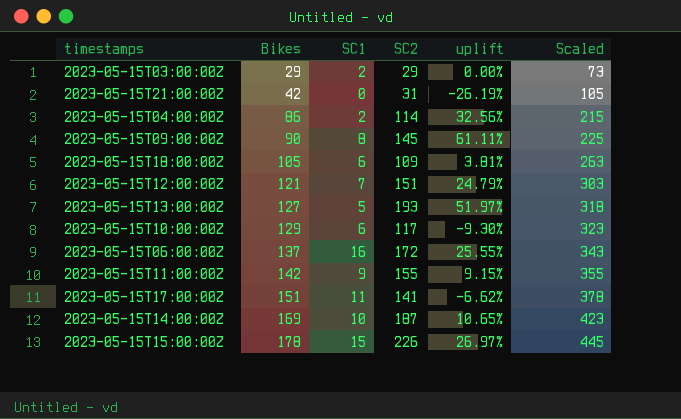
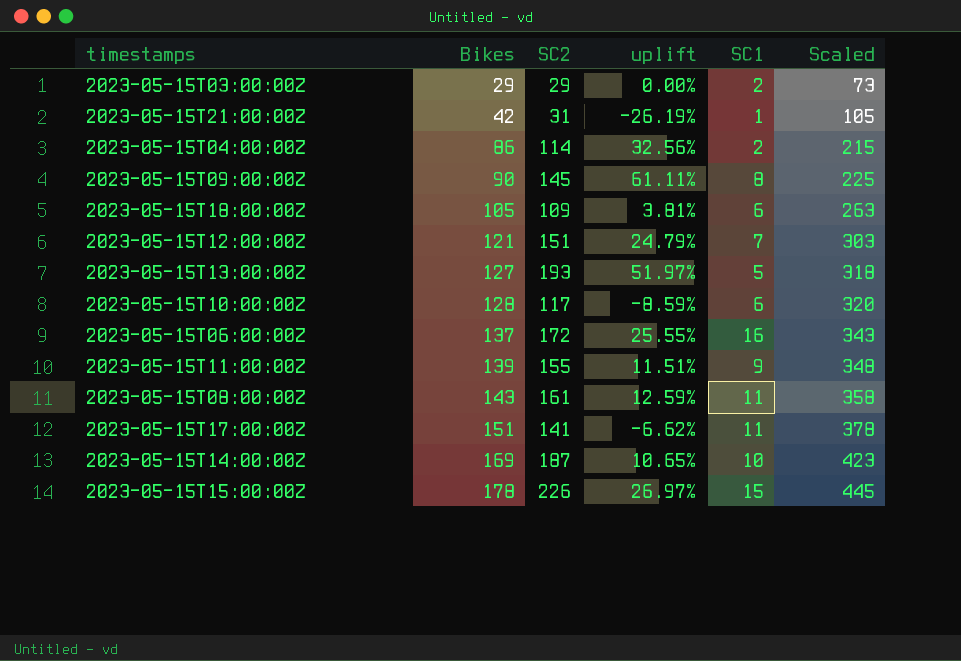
column SC1 | position: 3 -> 5
2023-05-15T21:00:00Z | SC1: 0 -> 1
2023-05-15T10:00:00Z | Bikes: 129 -> 128
2023-05-15T10:00:00Z | uplift: -9.30% -> -8.59%
2023-05-15T10:00:00Z | Scaled: 323 -> 320
2023-05-15T11:00:00Z | Bikes: 142 -> 139
2023-05-15T11:00:00Z | uplift: 9.15% -> 11.51%
2023-05-15T11:00:00Z | Scaled: 355 -> 348
row 2023-05-15T08:00:00Z: none -> 143 | 161 | 12.59% | 11 | 358

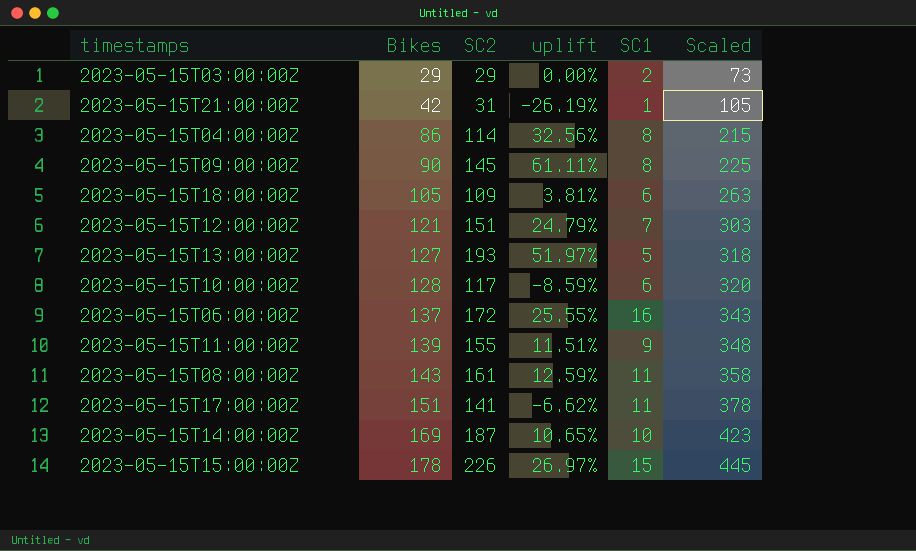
2023-05-15T04:00:00Z | SC1: 2 -> 8

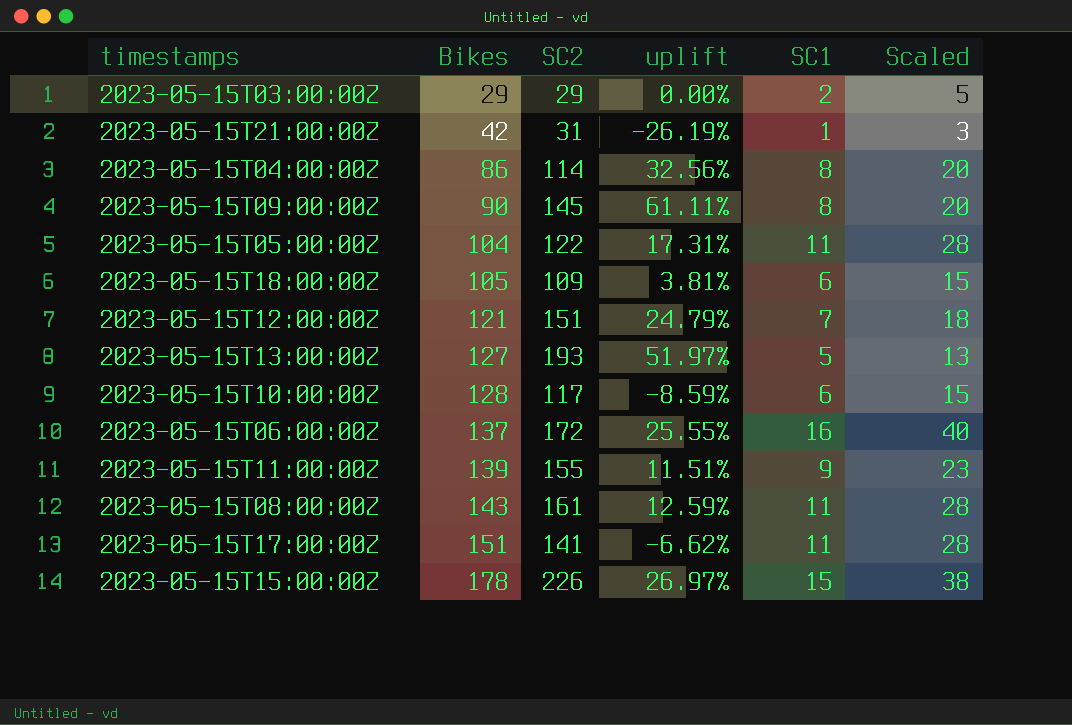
column Scaled | formula: [Bikes] * 2.5 -> [SC1] * 2.5
row 2023-05-15T14:00:00Z: 169 | 187 | 10.65% | 10 | 423 -> none
row 2023-05-15T05:00:00Z: none -> 104 | 122 | 17.31% | 11 | 28

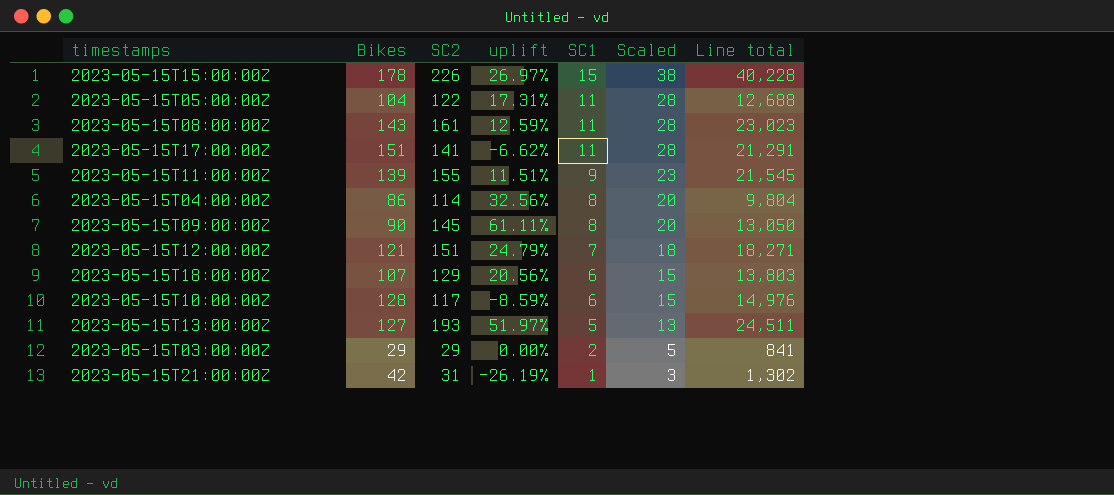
row order: Bikes ascending -> SC1 descending
column Line total | formula: none -> [Bikes] * [SC2]
row 2023-05-15T06:00:00Z: 137 | 172 | 25.55% | 16 | 40 -> none
2023-05-15T18:00:00Z | Bikes: 105 -> 107
2023-05-15T18:00:00Z | SC2: 109 -> 129
2023-05-15T18:00:00Z | uplift: 3.81% -> 20.56%

